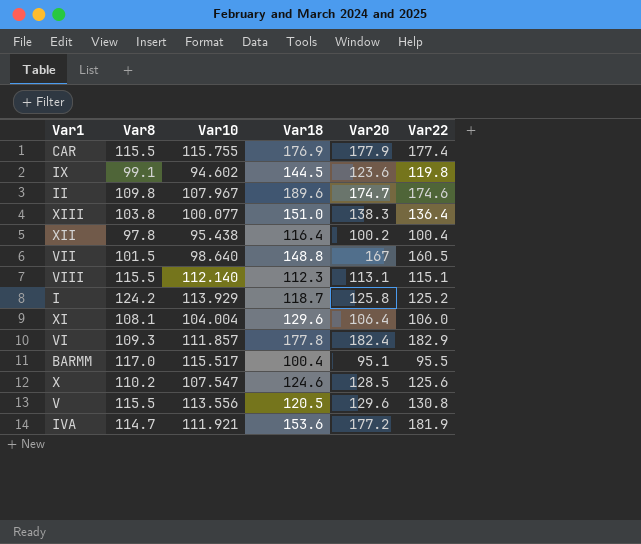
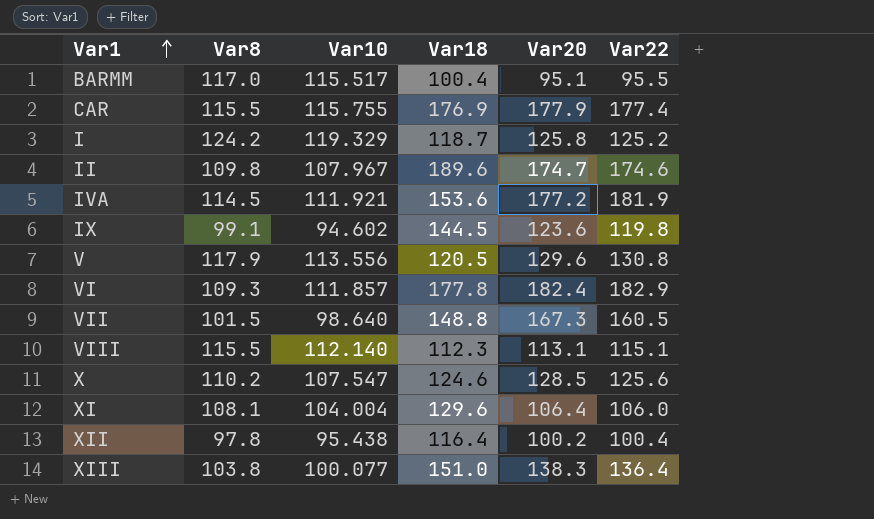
row order: none -> Var1 ascending
I | Var10: 113.929 -> 119.329
IVA | Var8: 114.7 -> 114.5
V | Var8: 115.5 -> 117.9
VII | Var20: 167 -> 167.3

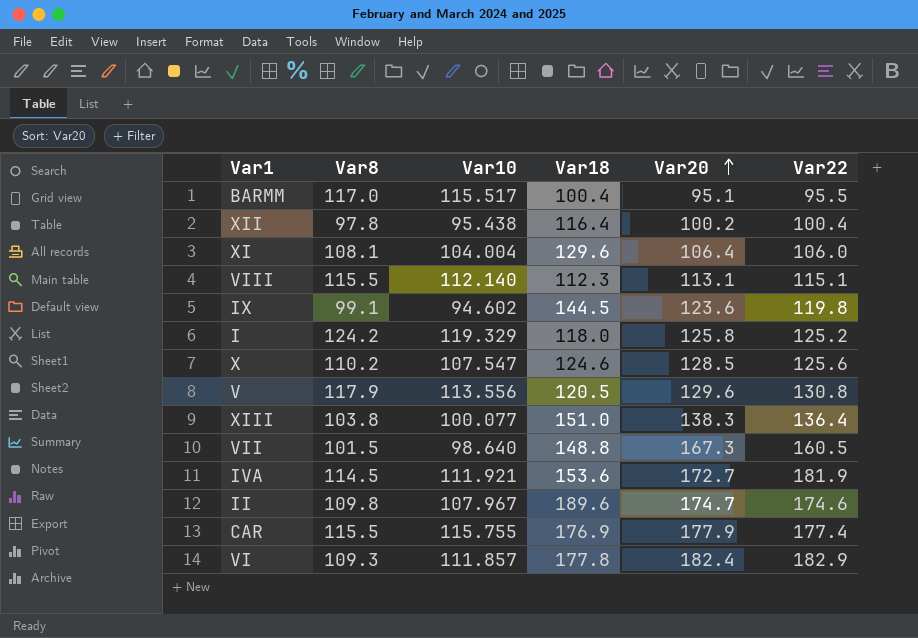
row order: Var1 ascending -> Var20 ascending
I | Var18: 118.7 -> 118.0
IVA | Var20: 177.2 -> 172.7

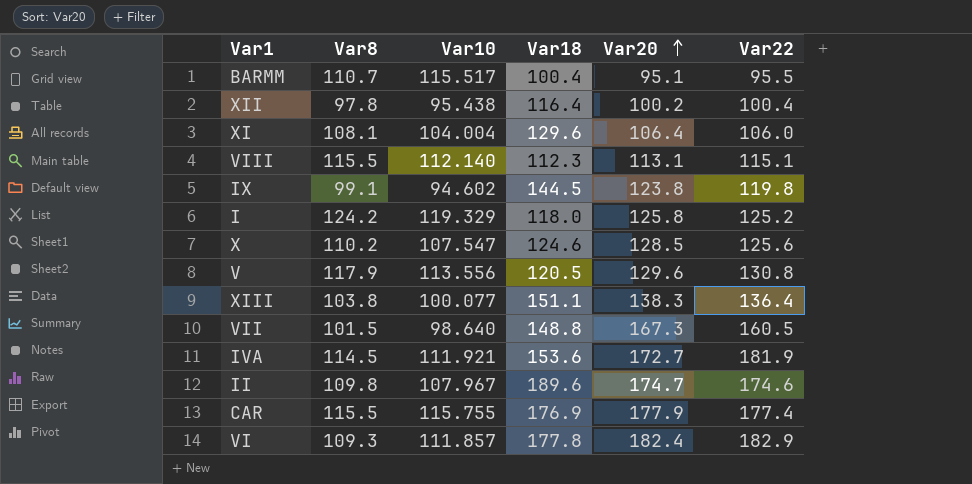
BARMM | Var8: 117.0 -> 110.7
IX | Var20: 123.6 -> 123.8
XIII | Var18: 151.0 -> 151.1

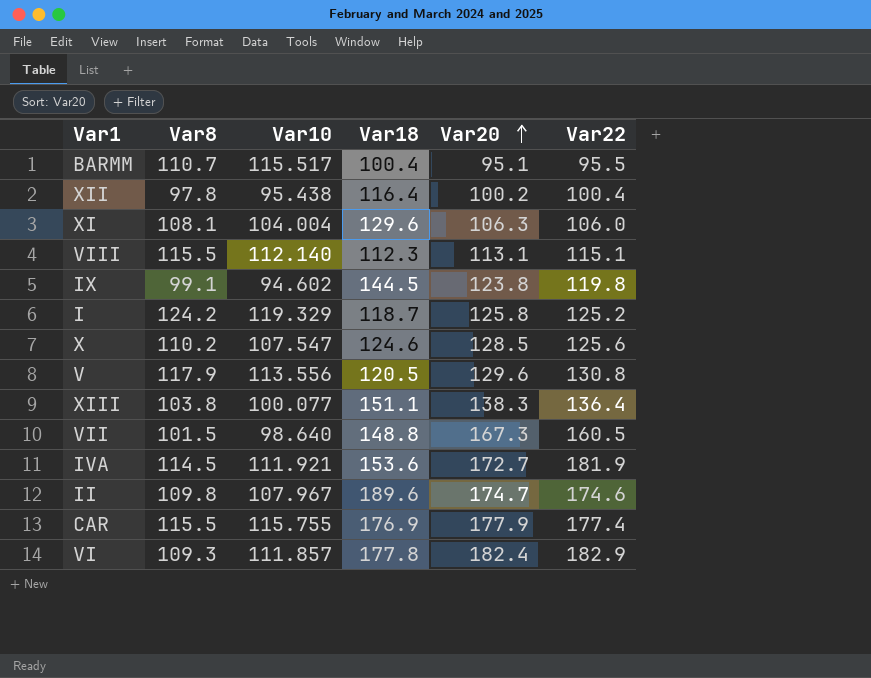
XI | Var20: 106.4 -> 106.3
I | Var18: 118.0 -> 118.7

